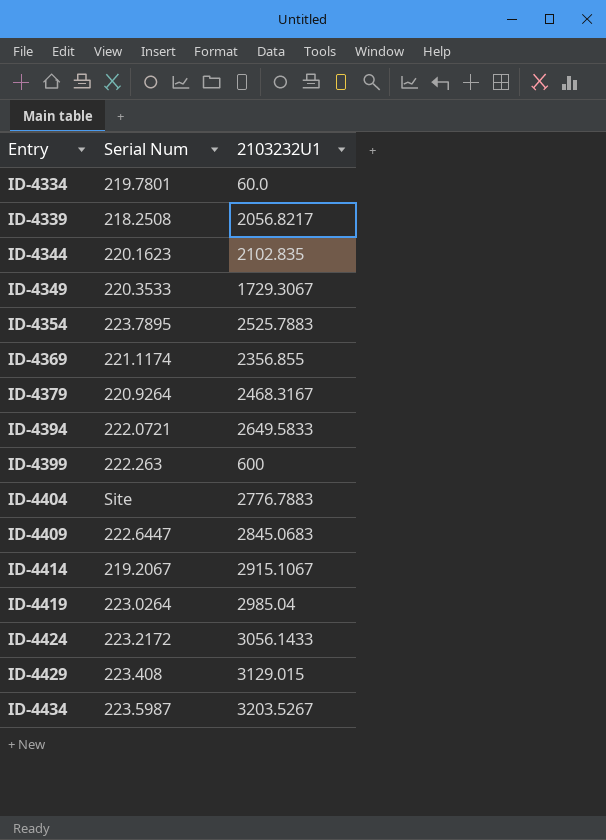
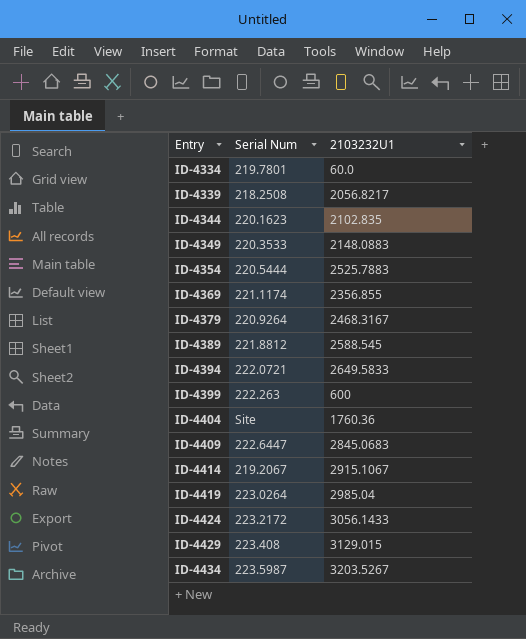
ID-4349 | 2103232U1: 1729.3067 -> 2148.0883
ID-4354 | Serial Num: 223.7895 -> 220.5444
row ID-4389: none -> 221.8812 | 2588.545
ID-4404 | 2103232U1: 2776.7883 -> 1760.36

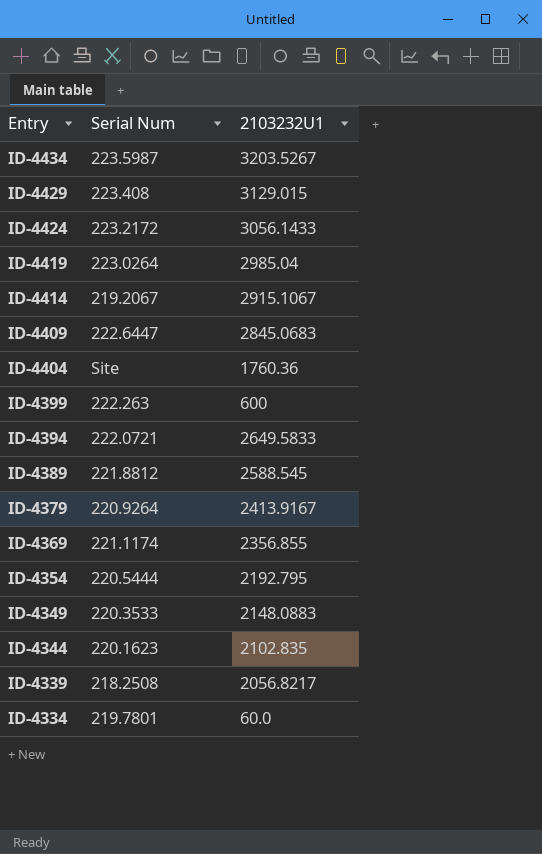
row order: Entry ascending -> Entry descending
ID-4379 | 2103232U1: 2468.3167 -> 2413.9167
ID-4354 | 2103232U1: 2525.7883 -> 2192.795

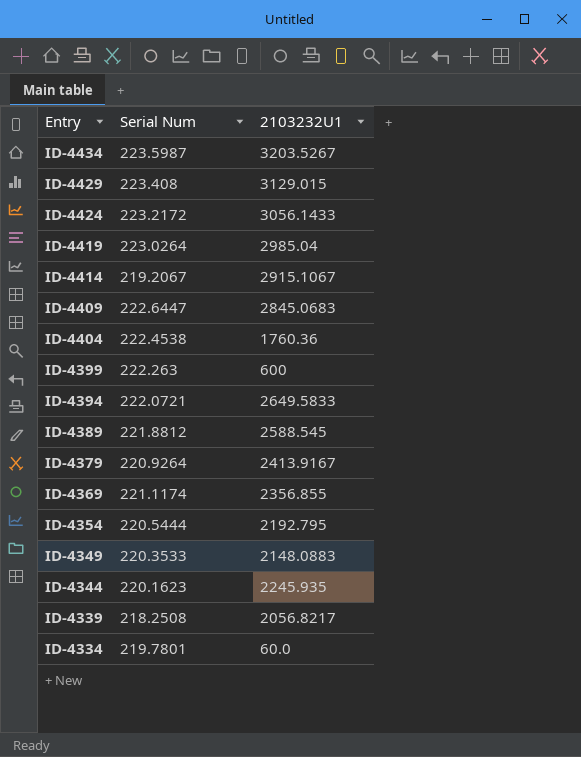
ID-4404 | Serial Num: Site -> 222.4538
ID-4344 | 2103232U1: 2102.835 -> 2245.935

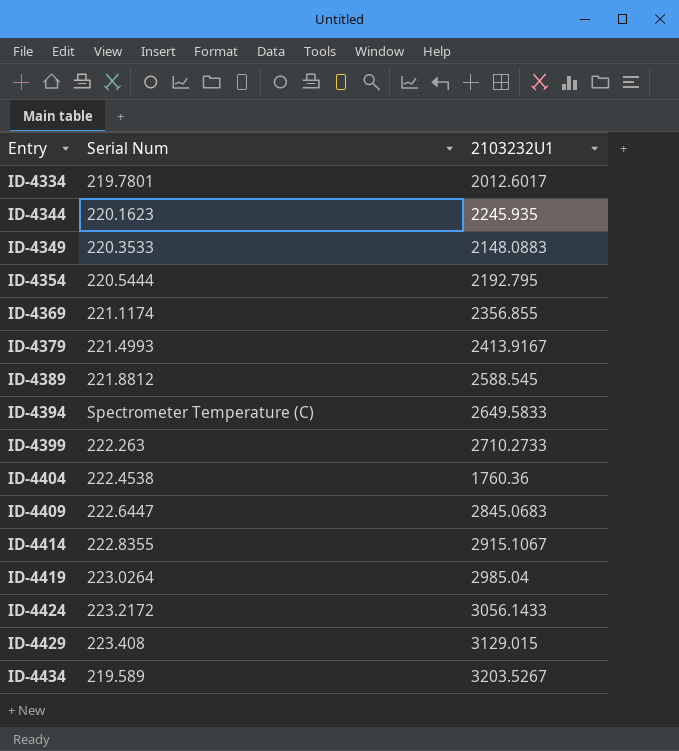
row order: Entry descending -> Entry ascending
row ID-4339: 218.2508 | 2056.8217 -> none
ID-4334 | 2103232U1: 60.0 -> 2012.6017
ID-4379 | Serial Num: 220.9264 -> 221.4993
ID-4394 | Serial Num: 222.0721 -> Spectrometer Temperature (C)
ID-4399 | 2103232U1: 600 -> 2710.2733
ID-4414 | Serial Num: 219.2067 -> 222.8355
ID-4434 | Serial Num: 223.5987 -> 219.589

